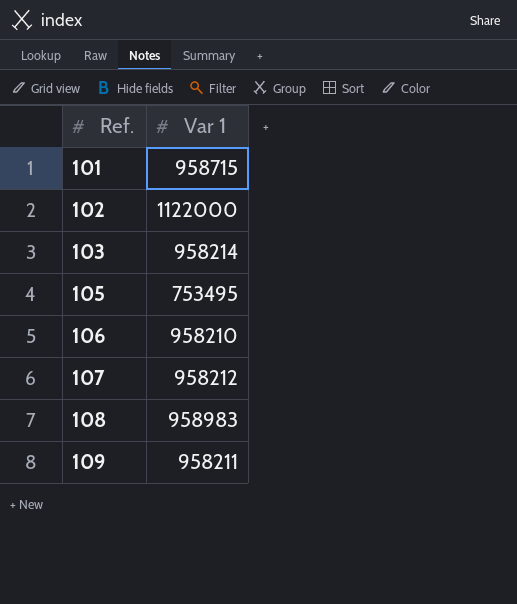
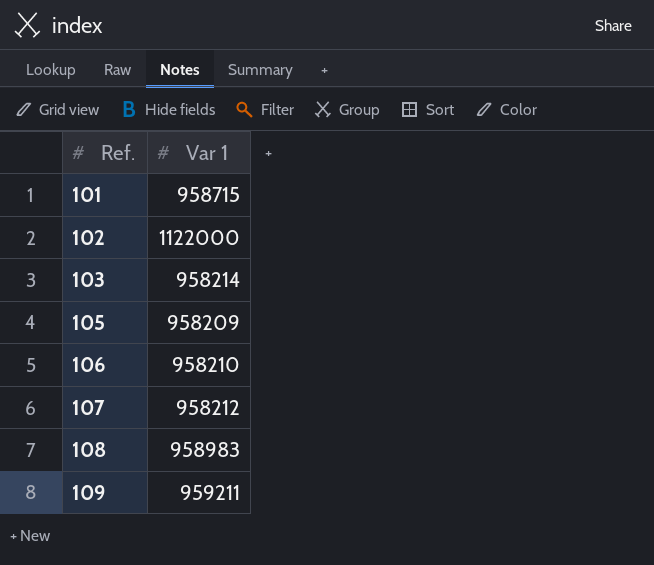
105 | Var 1: 753495 -> 958209
109 | Var 1: 958211 -> 959211

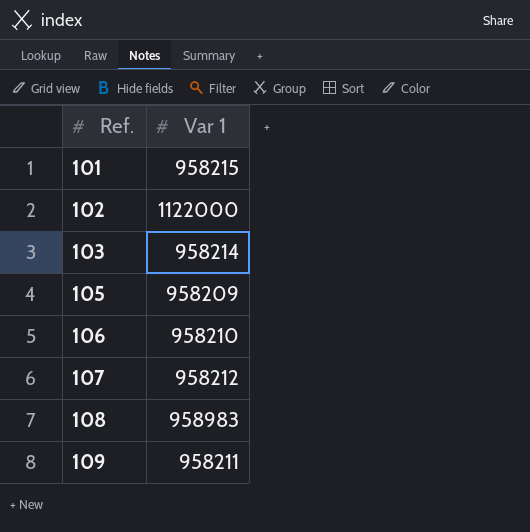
101 | Var 1: 958715 -> 958215
109 | Var 1: 959211 -> 958211

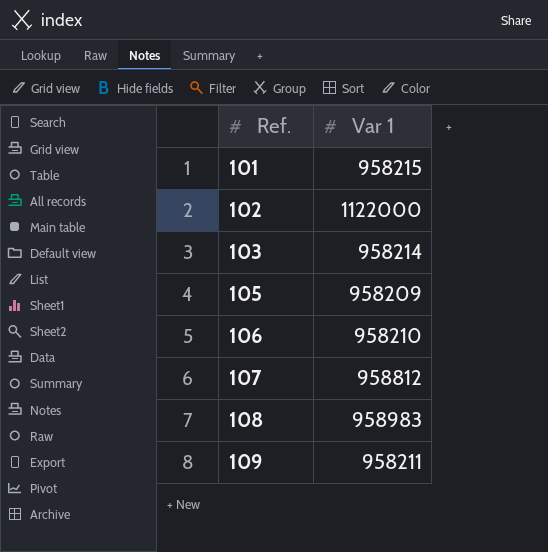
107 | Var 1: 958212 -> 958812

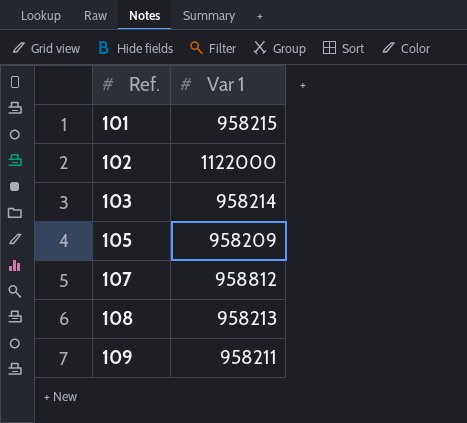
row 106: 958210 -> none
108 | Var 1: 958983 -> 958213

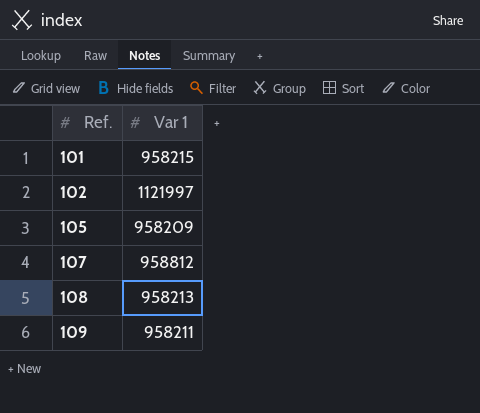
row 103: 958214 -> none
102 | Var 1: 1122000 -> 1121997

